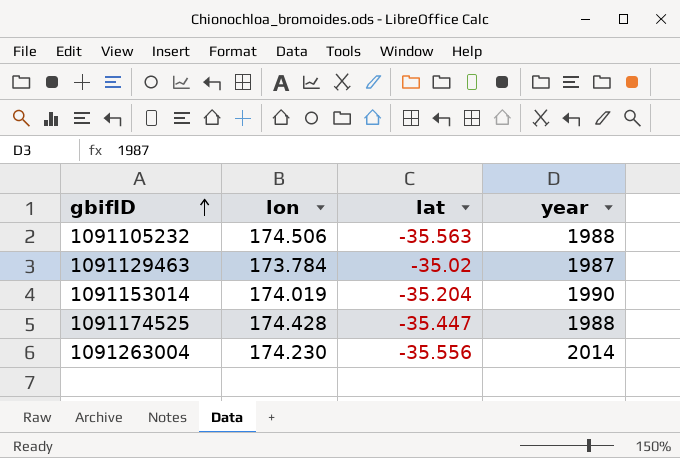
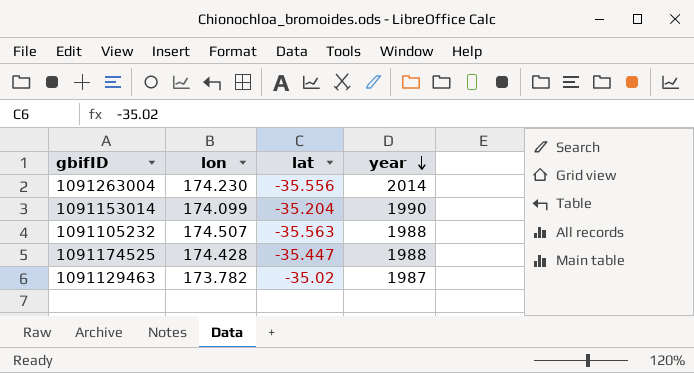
row order: gbifID ascending -> year descending
1091153014 | lon: 174.019 -> 174.099
1091105232 | lon: 174.506 -> 174.507
1091129463 | lon: 173.784 -> 173.782

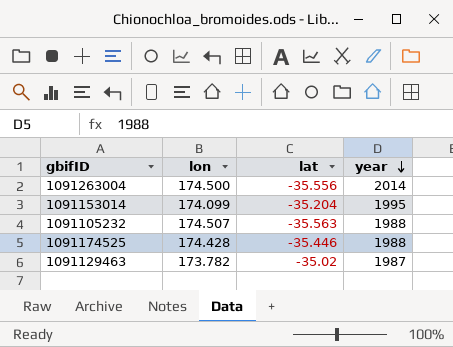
1091263004 | lon: 174.230 -> 174.500
1091153014 | year: 1990 -> 1995
1091174525 | lat: -35.447 -> -35.446

